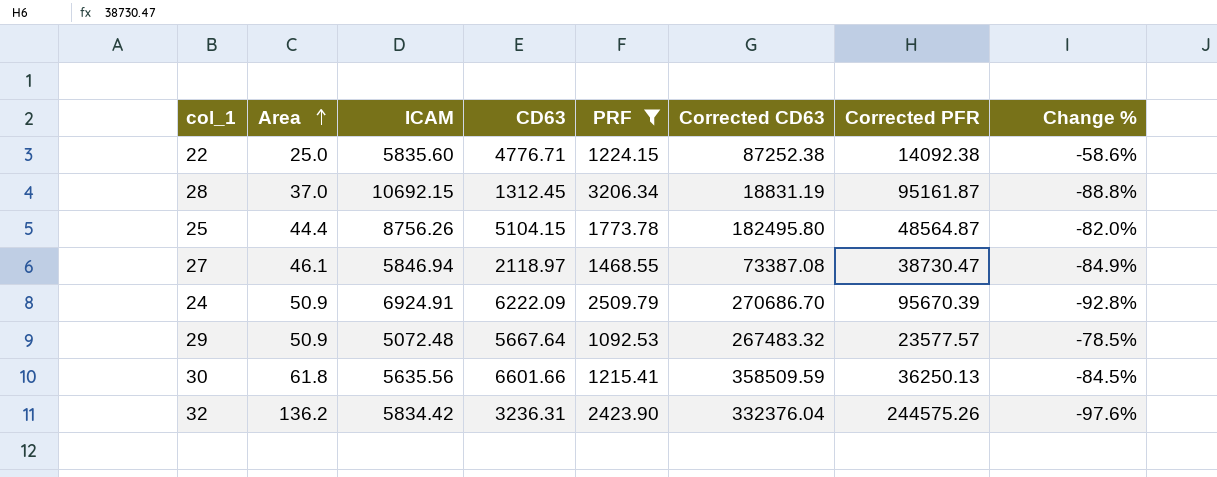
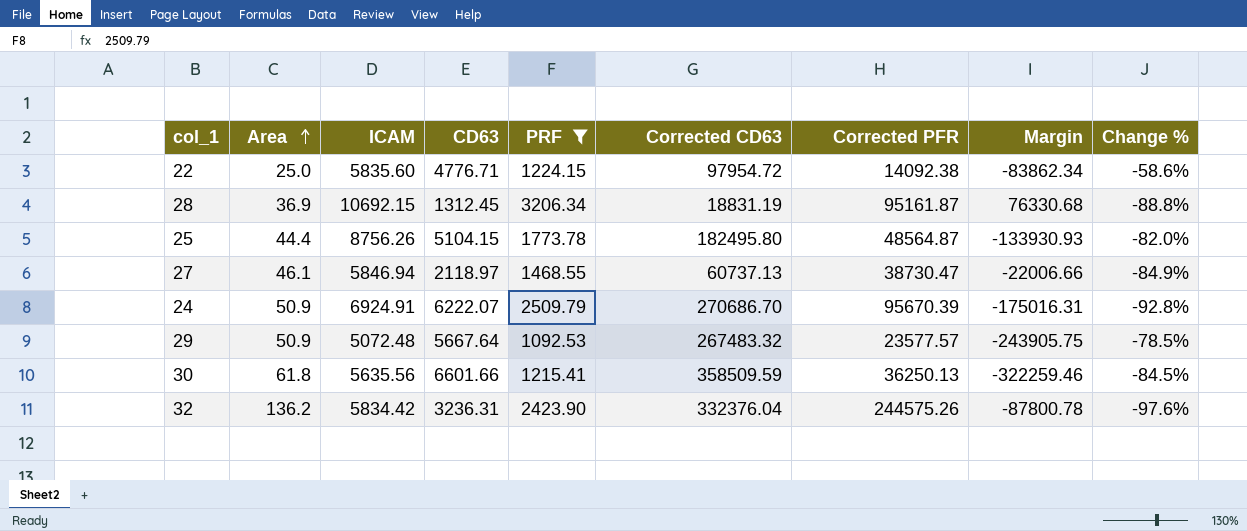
column Margin | formula: none -> [Corrected PFR] - [Corrected CD63]
22 | Corrected CD63: 87252.38 -> 97954.72
28 | Area: 37.0 -> 36.9
27 | Corrected CD63: 73387.08 -> 60737.13
24 | CD63: 6222.09 -> 6222.07

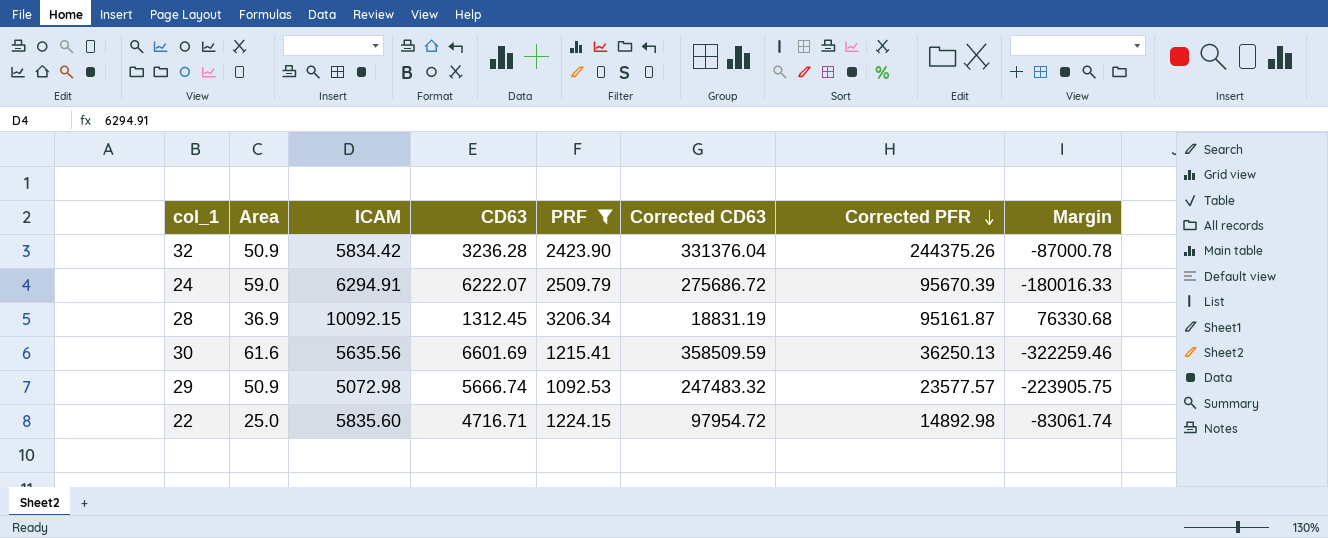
row order: Area ascending -> Corrected PFR descending
column Change % | formula: ([ICAM] - [Corrected PFR]) / [Corrected PFR] -> none
row 25: 44.4 | 8756.26 | 5104.15 | 1773.78 | 182495.80 | 48564.87 | -133930.93 | -82.0% -> none
row 27: 46.1 | 5846.94 | 2118.97 | 1468.55 | 60737.13 | 38730.47 | -22006.66 | -84.9% -> none
32 | Area: 136.2 -> 50.9
32 | CD63: 3236.31 -> 3236.28
32 | Corrected CD63: 332376.04 -> 331376.04
32 | Corrected PFR: 244575.26 -> 244375.26
32 | Margin: -87800.78 -> -87000.78
24 | Area: 50.9 -> 59.0
24 | ICAM: 6924.91 -> 6294.91
24 | Corrected CD63: 270686.70 -> 275686.72
24 | Margin: -175016.31 -> -180016.33
28 | ICAM: 10692.15 -> 10092.15
30 | Area: 61.8 -> 61.6
30 | CD63: 6601.66 -> 6601.69
29 | ICAM: 5072.48 -> 5072.98
29 | CD63: 5667.64 -> 5666.74
29 | Corrected CD63: 267483.32 -> 247483.32
29 | Margin: -243905.75 -> -223905.75
22 | CD63: 4776.71 -> 4716.71
22 | Corrected PFR: 14092.38 -> 14892.98
22 | Margin: -83862.34 -> -83061.74

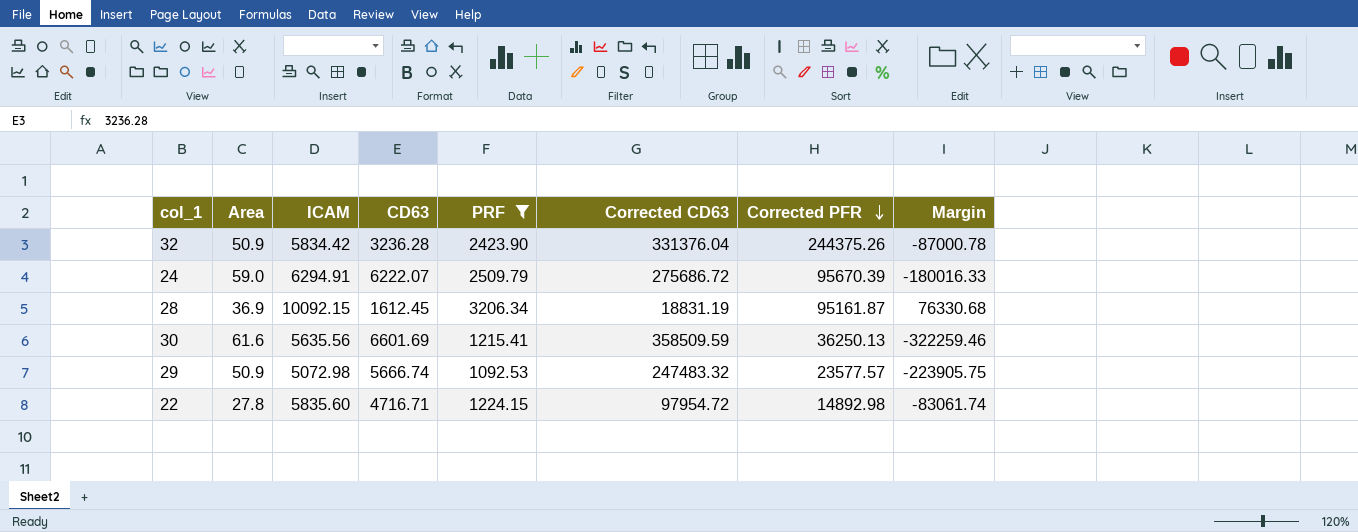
28 | CD63: 1312.45 -> 1612.45
22 | Area: 25.0 -> 27.8

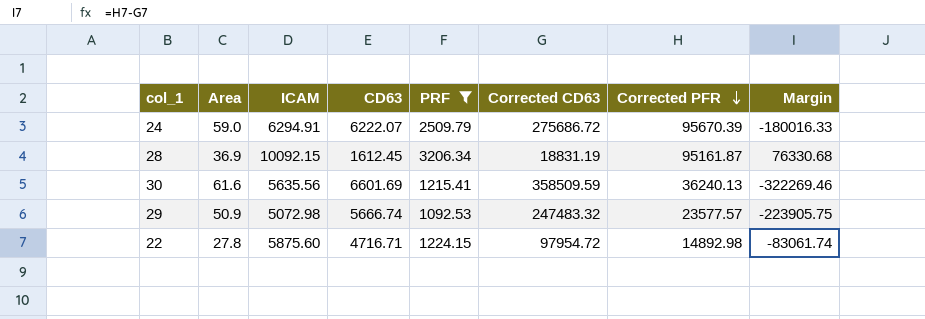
row 32: 50.9 | 5834.42 | 3236.28 | 2423.90 | 331376.04 | 244375.26 | -87000.78 -> none
30 | Corrected PFR: 36250.13 -> 36240.13
30 | Margin: -322259.46 -> -322269.46
22 | ICAM: 5835.60 -> 5875.60

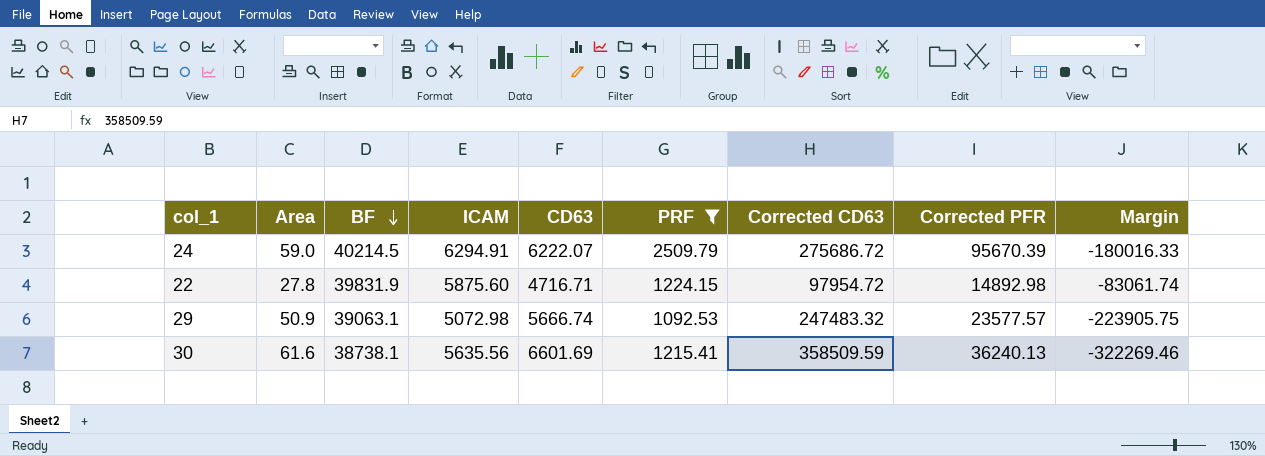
row order: Corrected PFR descending -> BF descending
column BF | position: none -> 3
row 28: 36.9 | 10092.15 | 1612.45 | 3206.34 | 18831.19 | 95161.87 | 76330.68 -> none

